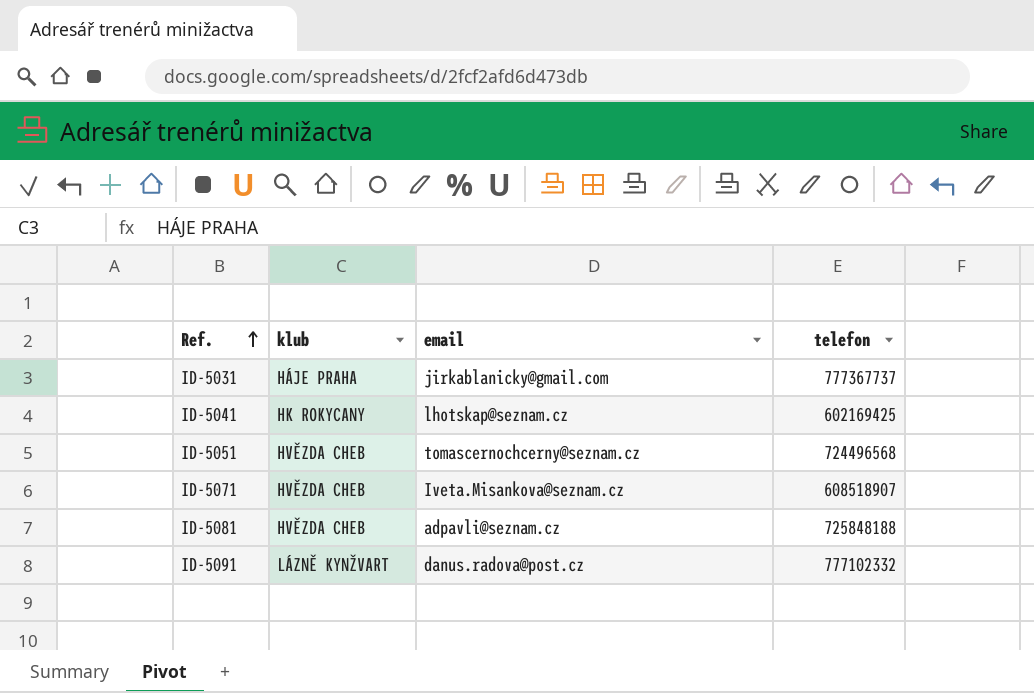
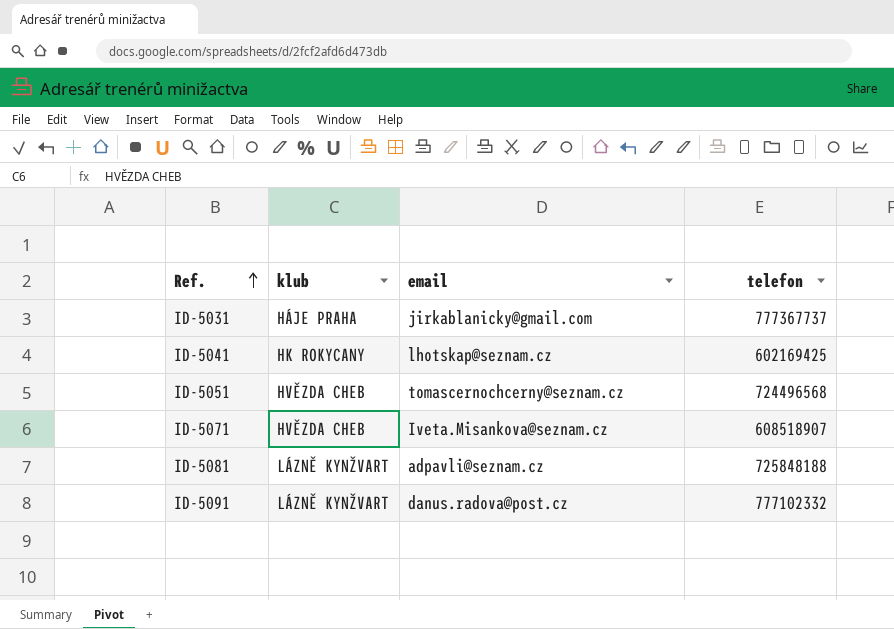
ID-5081 | klub: HVĚZDA CHEB -> LÁZNĚ KYNŽVART

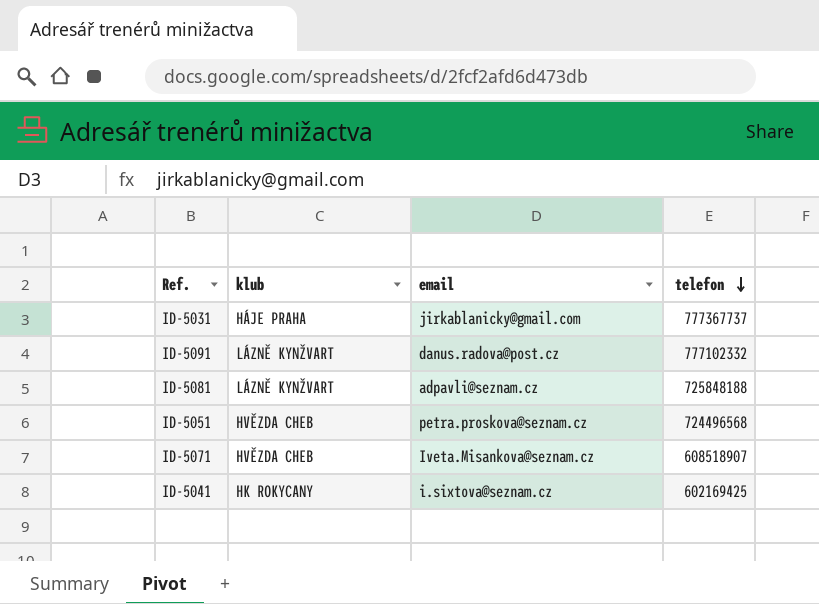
row order: Ref. ascending -> telefon descending
ID-5051 | email: tomascernochcerny@seznam.cz -> petra.proskova@seznam.cz
ID-5041 | email: lhotskap@seznam.cz -> i.sixtova@seznam.cz

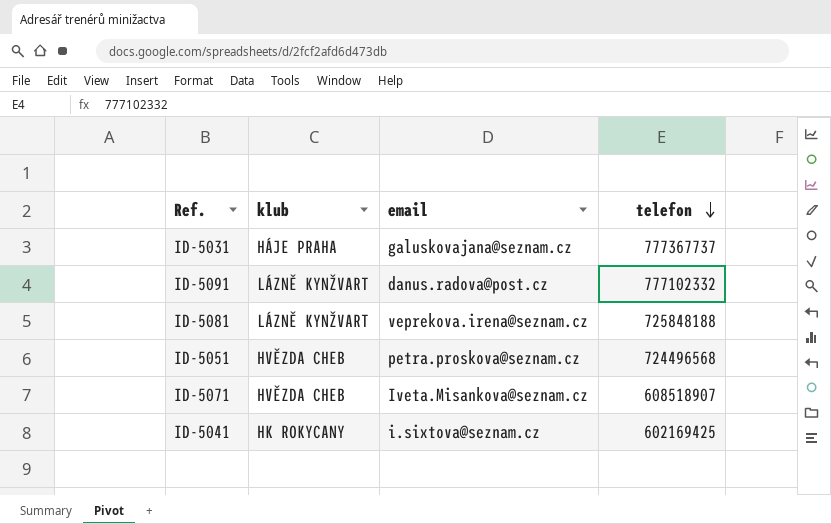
ID-5031 | email: jirkablanicky@gmail.com -> galuskovajana@seznam.cz
ID-5081 | email: adpavli@seznam.cz -> veprekova.irena@seznam.cz

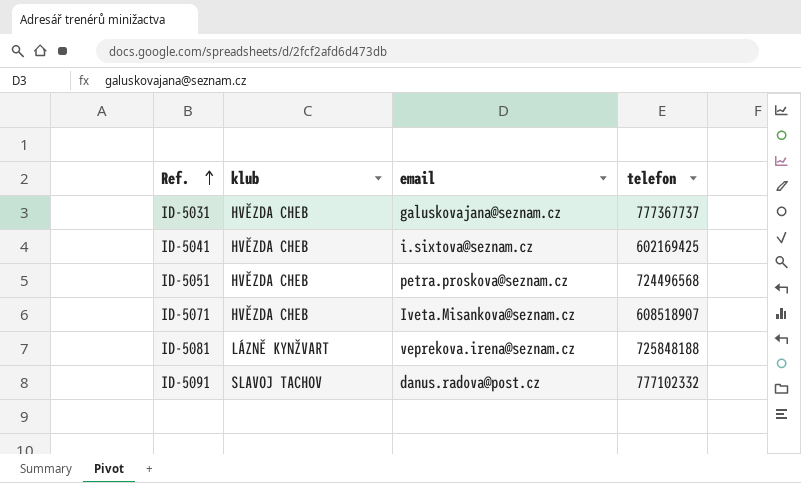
row order: telefon descending -> Ref. ascending
ID-5031 | klub: HÁJE PRAHA -> HVĚZDA CHEB
ID-5041 | klub: HK ROKYCANY -> HVĚZDA CHEB
ID-5091 | klub: LÁZNĚ KYNŽVART -> SLAVOJ TACHOV

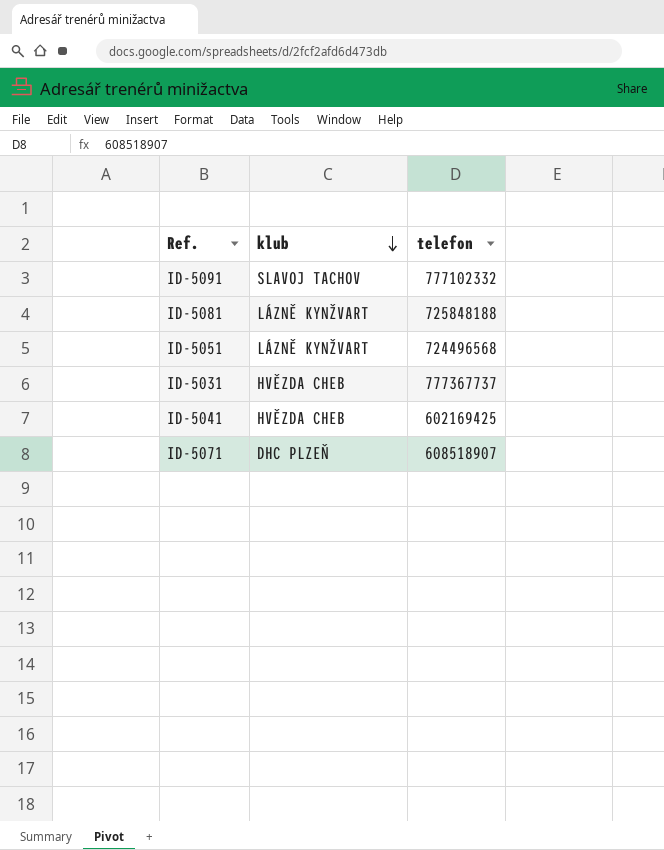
row order: Ref. ascending -> klub descending
column email | position: 3 -> none
ID-5051 | klub: HVĚZDA CHEB -> LÁZNĚ KYNŽVART
ID-5071 | klub: HVĚZDA CHEB -> DHC PLZEŇ

